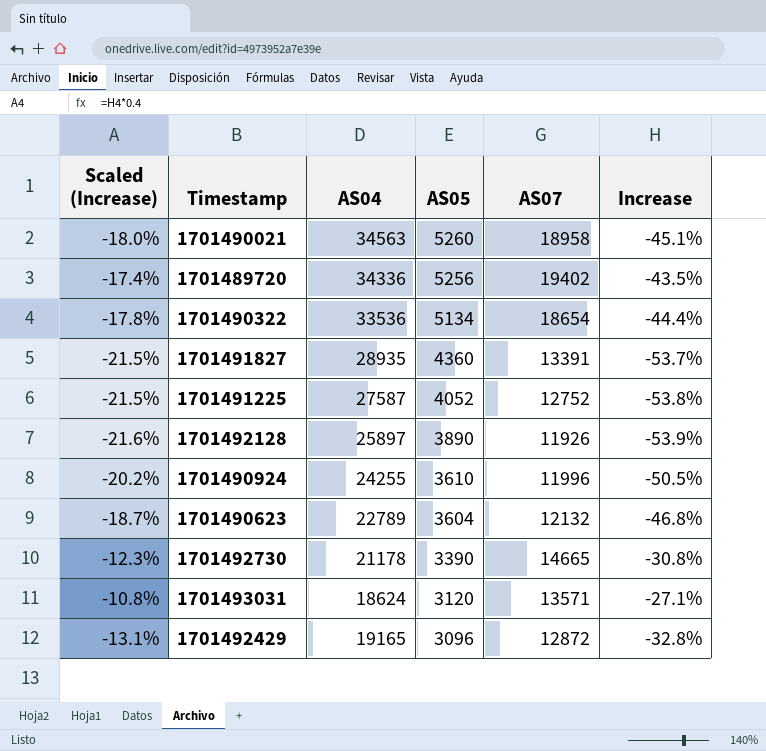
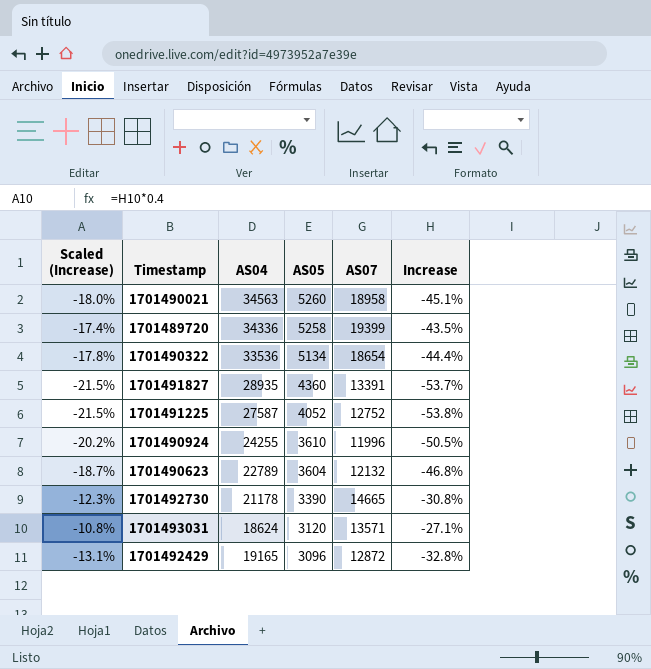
row 1701492128: -21.6% | 25897 | 3890 | 11926 | -53.9% -> none
1701489720 | AS05: 5256 -> 5258
1701489720 | AS07: 19402 -> 19399

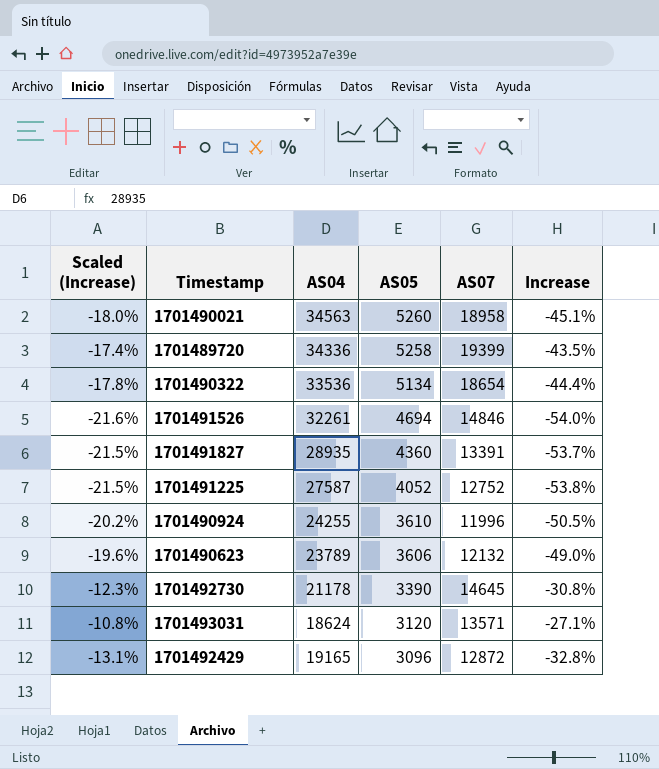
row 1701491526: none -> -21.6% | 32261 | 4694 | 14846 | -54.0%
1701490623 | Scaled (Increase): -18.7% -> -19.6%
1701490623 | AS04: 22789 -> 23789
1701490623 | AS05: 3604 -> 3606
1701490623 | Increase: -46.8% -> -49.0%
1701492730 | AS07: 14665 -> 14645

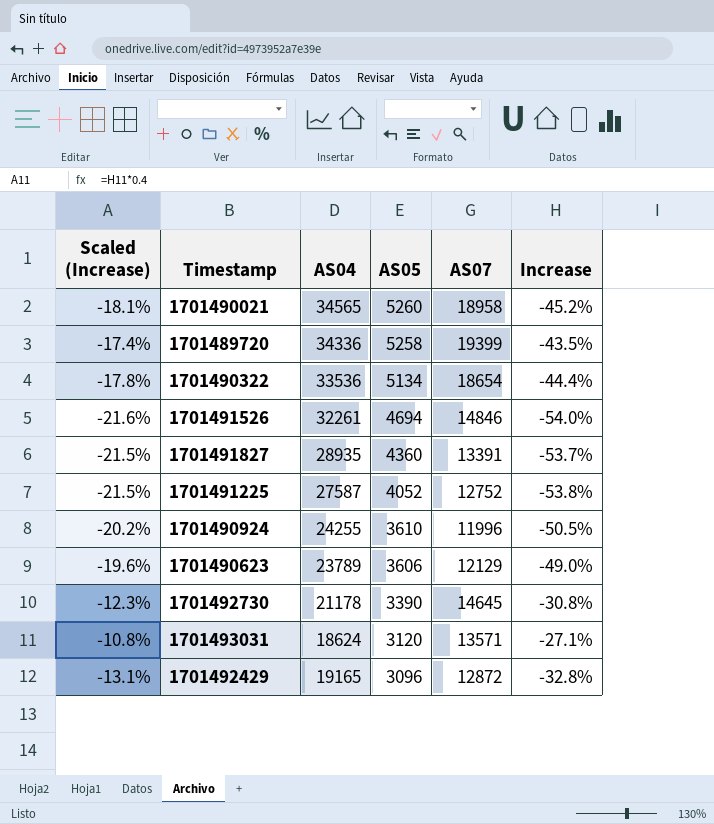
1701490021 | Scaled (Increase): -18.0% -> -18.1%
1701490021 | AS04: 34563 -> 34565
1701490021 | Increase: -45.1% -> -45.2%
1701490623 | AS07: 12132 -> 12129

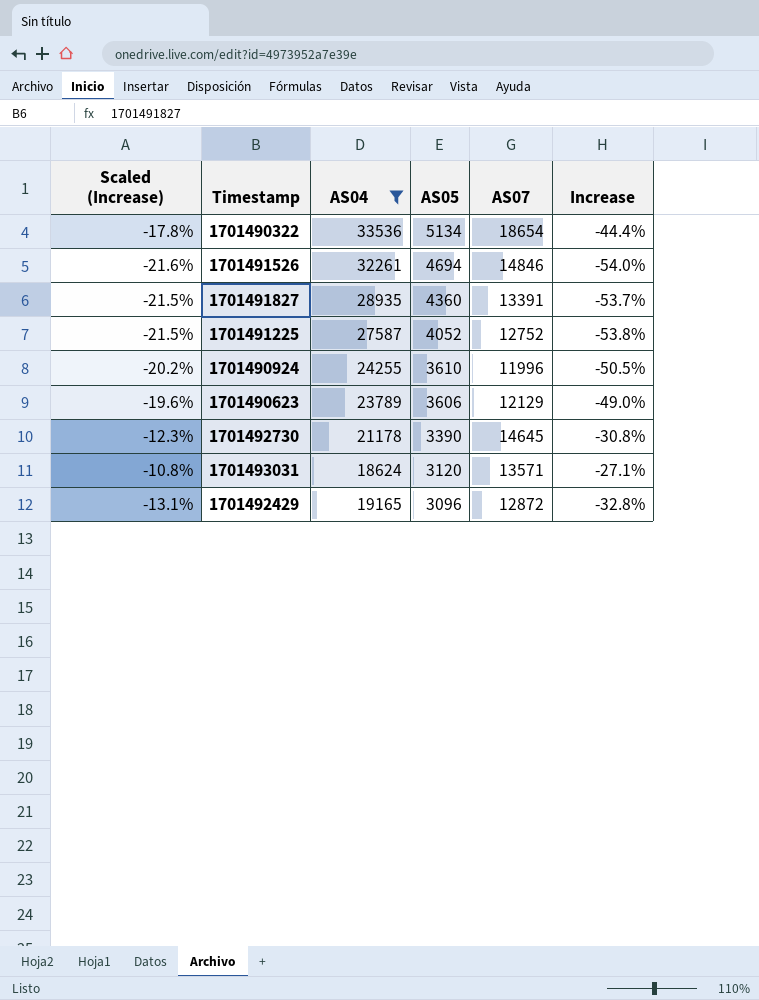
filter: none -> AS04 <= 33536

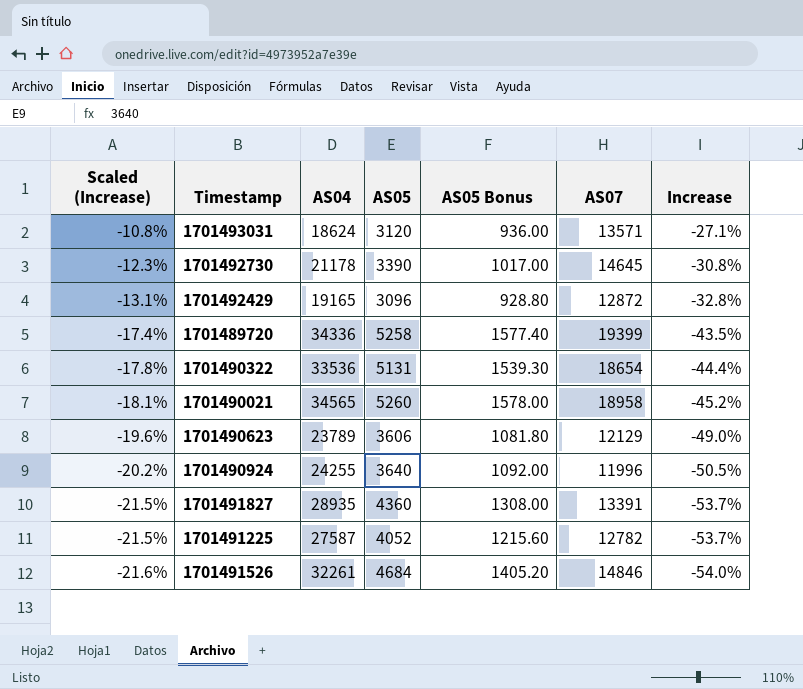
filter: AS04 <= 33536 -> none
row order: AS05 descending -> Scaled (Increase) descending
column AS05 Bonus | formula: none -> [AS05] * 0.3
1701490322 | AS05: 5134 -> 5131
1701490924 | AS05: 3610 -> 3640
1701491225 | AS07: 12752 -> 12782
1701491225 | Increase: -53.8% -> -53.7%
1701491526 | AS05: 4694 -> 4684

